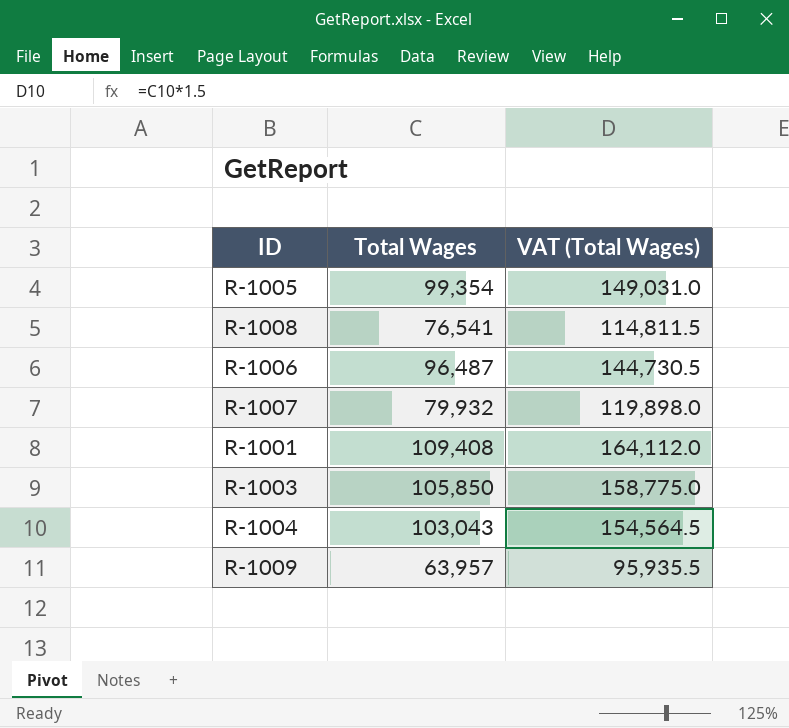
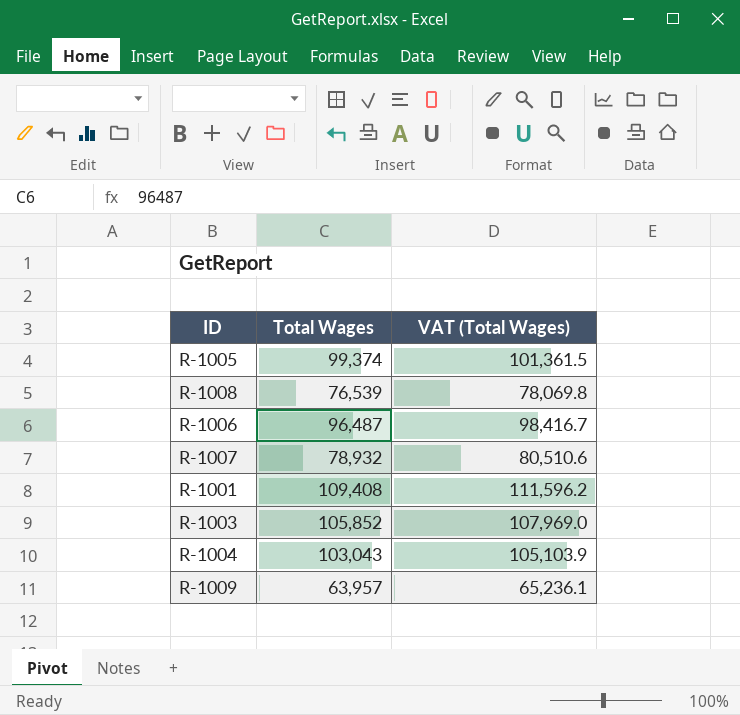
column VAT (Total Wages) | formula: [Total Wages] * 1.5 -> [Total Wages] * 1.02
R-1005 | Total Wages: 99,354 -> 99,374
R-1008 | Total Wages: 76,541 -> 76,539
R-1007 | Total Wages: 79,932 -> 78,932
R-1003 | Total Wages: 105,850 -> 105,852

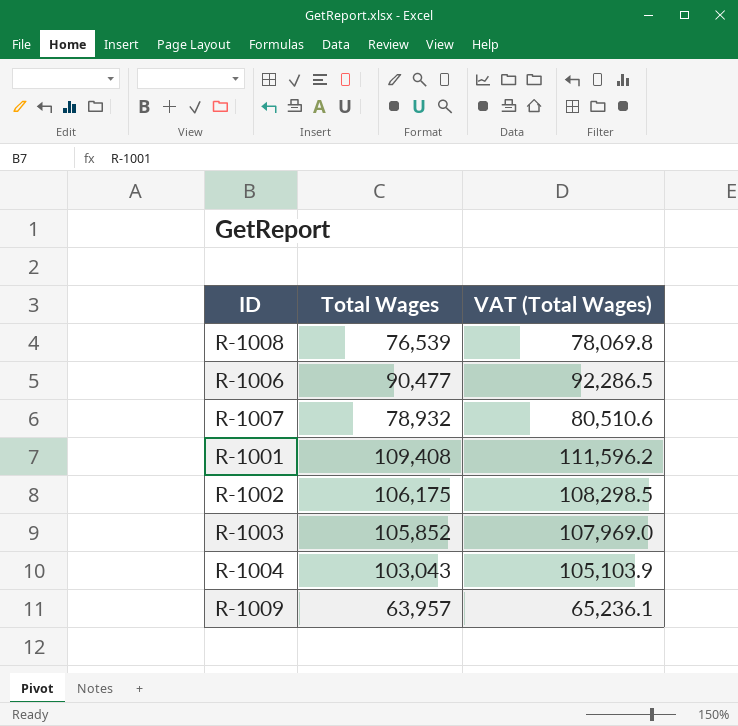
row R-1005: 99,374 | 101,361.5 -> none
R-1006 | Total Wages: 96,487 -> 90,477
R-1006 | VAT (Total Wages): 98,416.7 -> 92,286.5
row R-1002: none -> 106,175 | 108,298.5

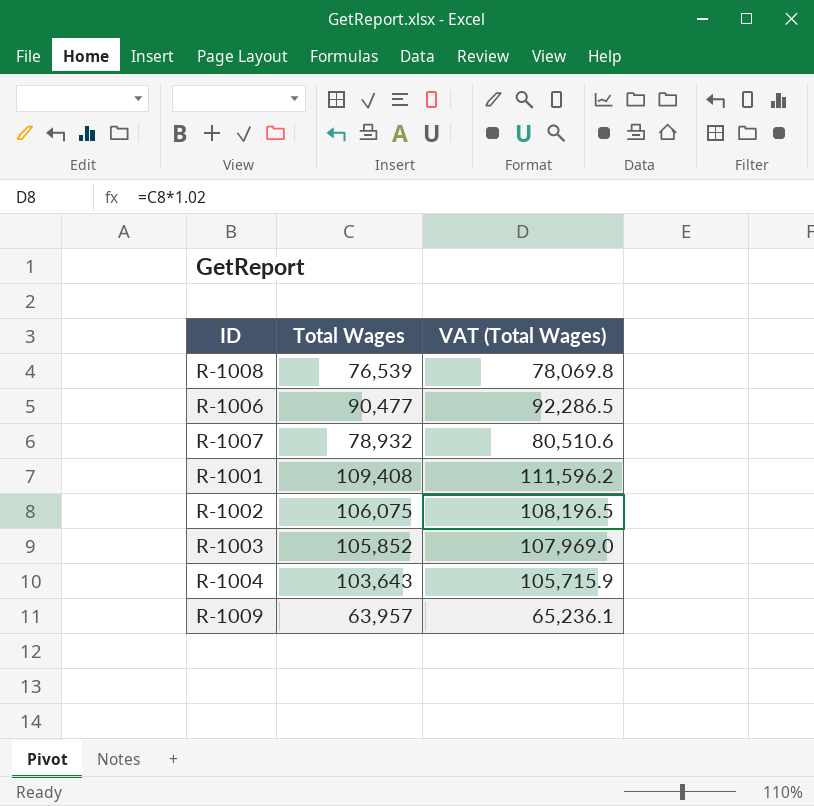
R-1002 | Total Wages: 106,175 -> 106,075
R-1002 | VAT (Total Wages): 108,298.5 -> 108,196.5
R-1004 | Total Wages: 103,043 -> 103,643
R-1004 | VAT (Total Wages): 105,103.9 -> 105,715.9

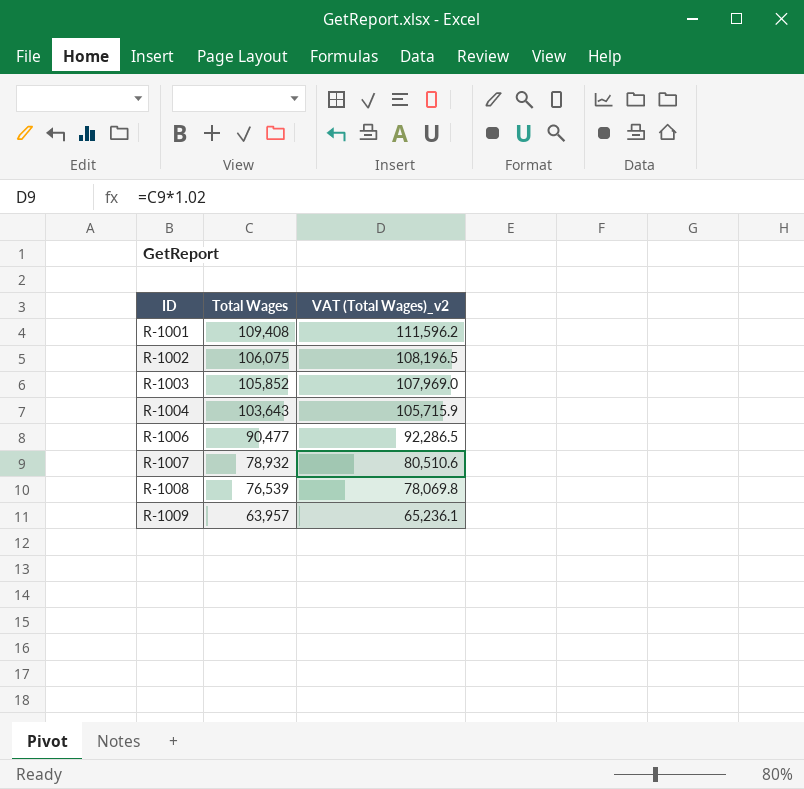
row order: none -> ID ascending
column name: VAT (Total Wages) -> VAT (Total Wages)_v2

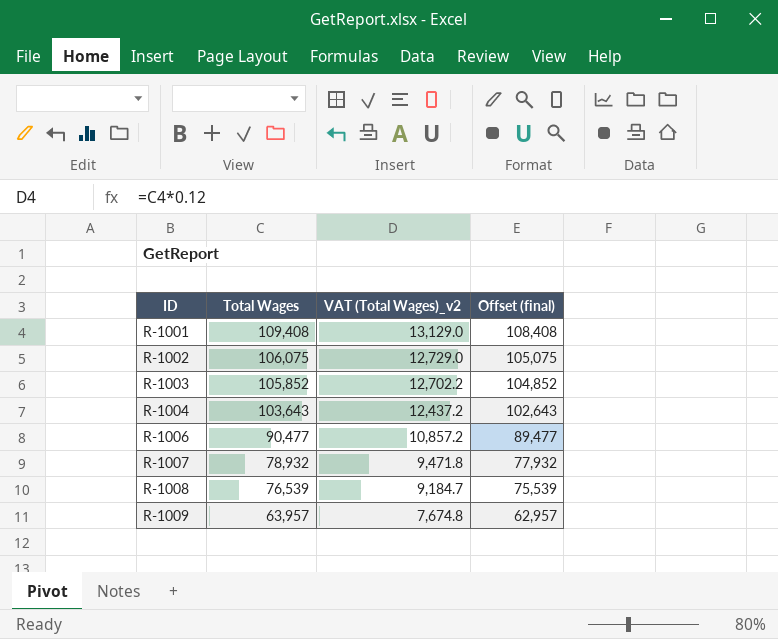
column VAT (Total Wages)_v2 | formula: [Total Wages] * 1.02 -> [Total Wages] * 0.12
column Offset (final) | formula: none -> [Total Wages] - 1000

